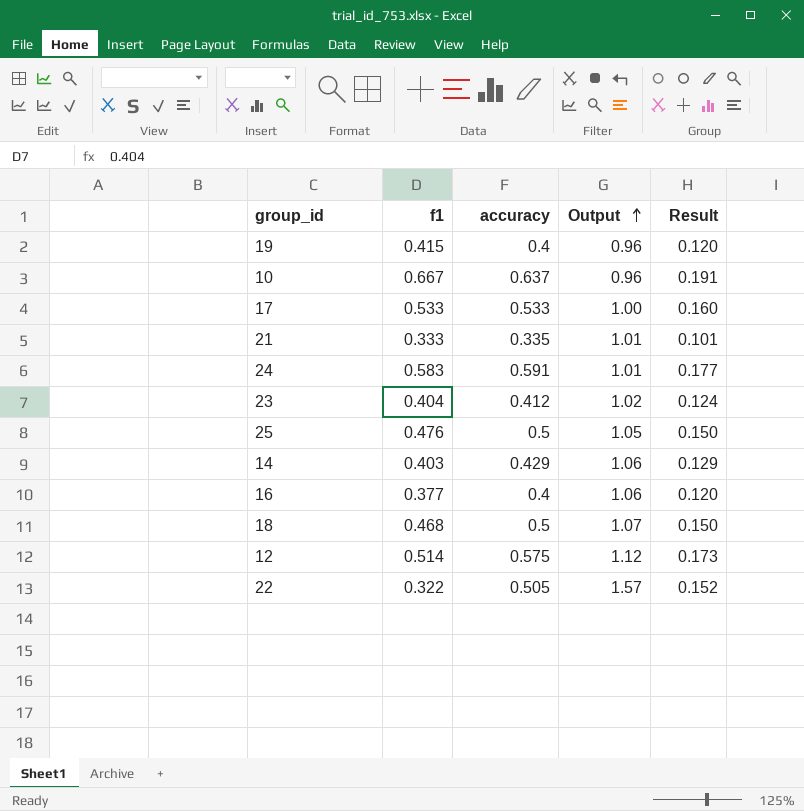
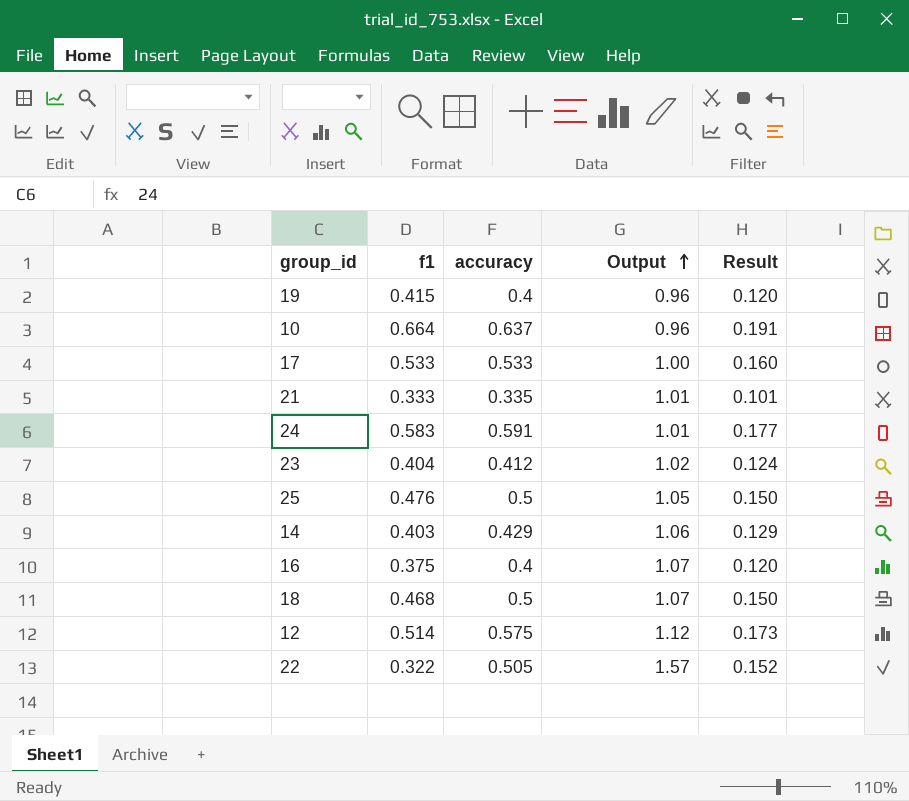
10 | f1: 0.667 -> 0.664
16 | f1: 0.377 -> 0.375
16 | Output: 1.06 -> 1.07

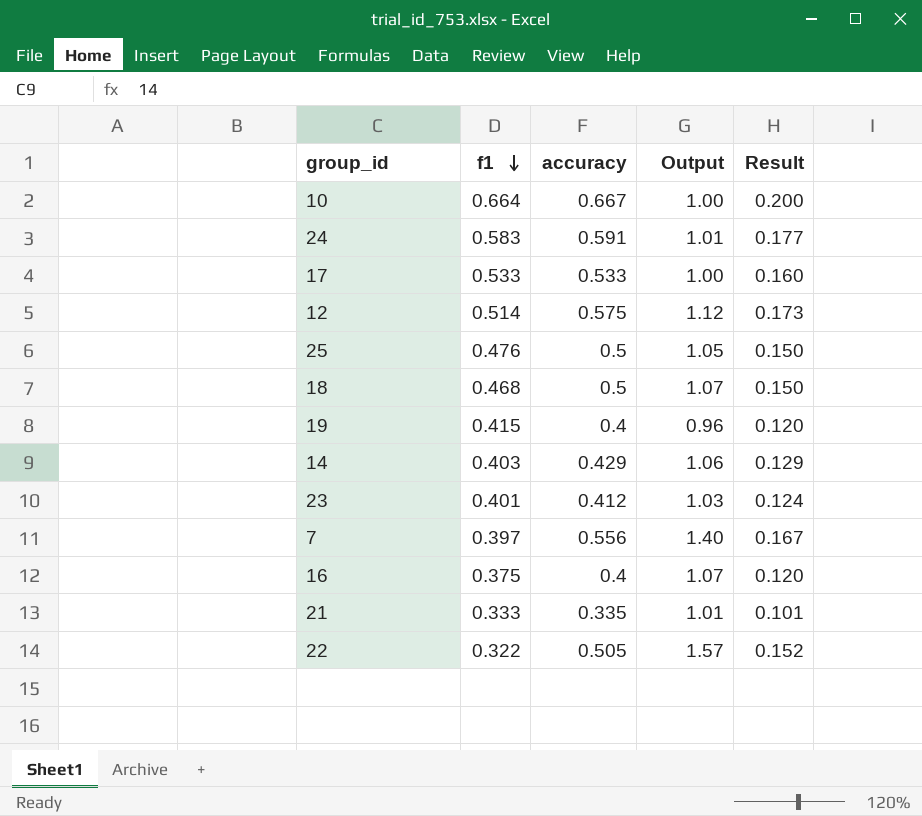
row order: Output ascending -> f1 descending
10 | accuracy: 0.637 -> 0.667
10 | Output: 0.96 -> 1.00
10 | Result: 0.191 -> 0.200
23 | f1: 0.404 -> 0.401
23 | Output: 1.02 -> 1.03
row 7: none -> 0.397 | 0.556 | 1.40 | 0.167

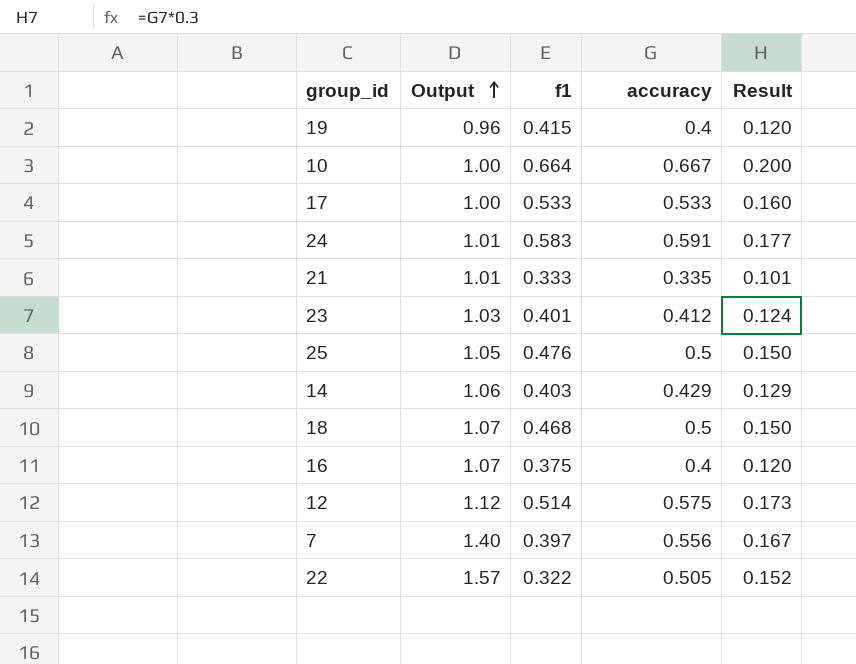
row order: f1 descending -> Output ascending
column Output | position: 4 -> 2

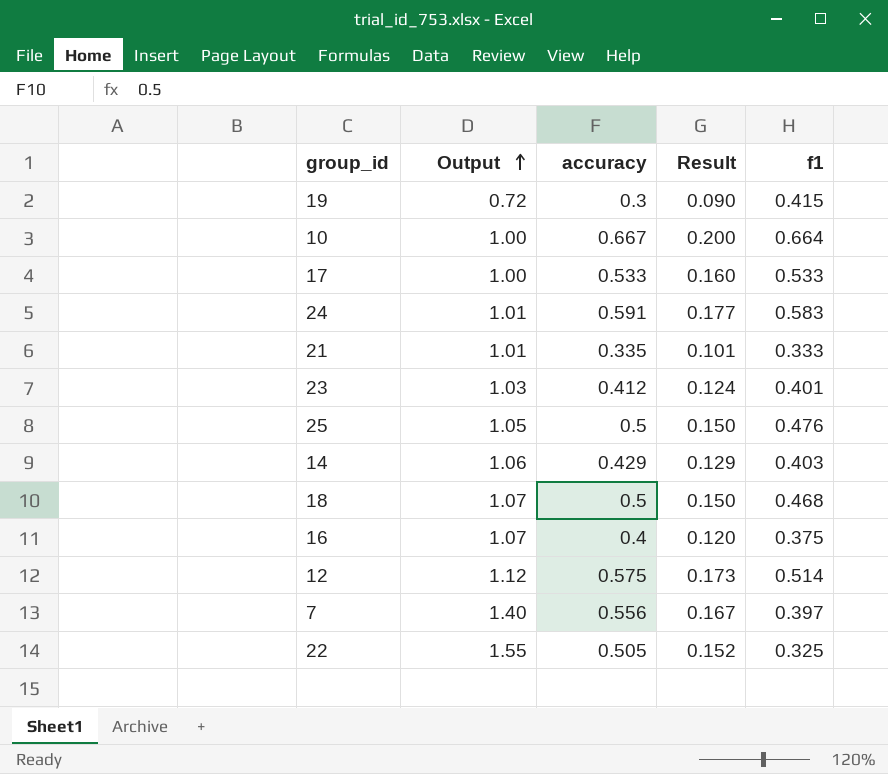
column f1 | position: 3 -> 5
19 | Output: 0.96 -> 0.72
19 | accuracy: 0.4 -> 0.3
19 | Result: 0.120 -> 0.090
22 | Output: 1.57 -> 1.55
22 | f1: 0.322 -> 0.325

